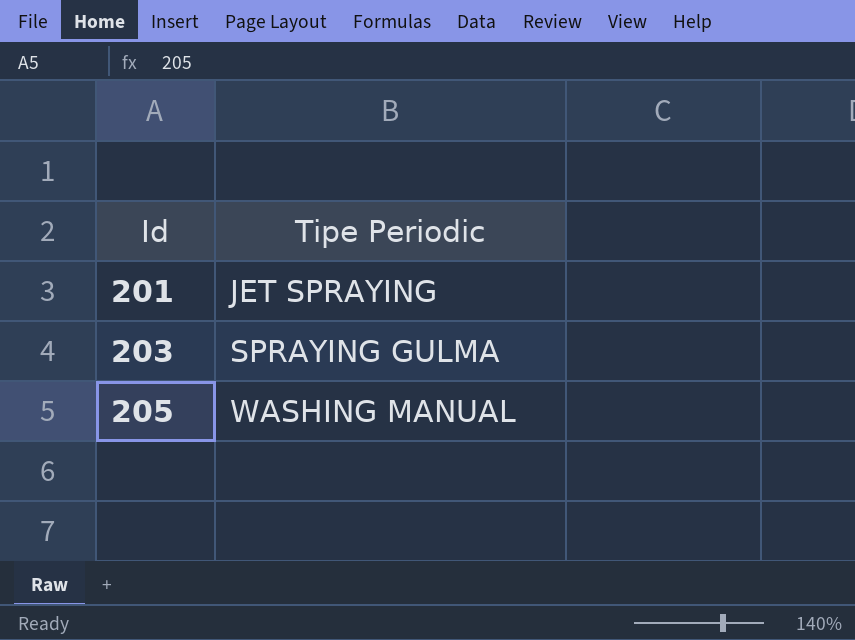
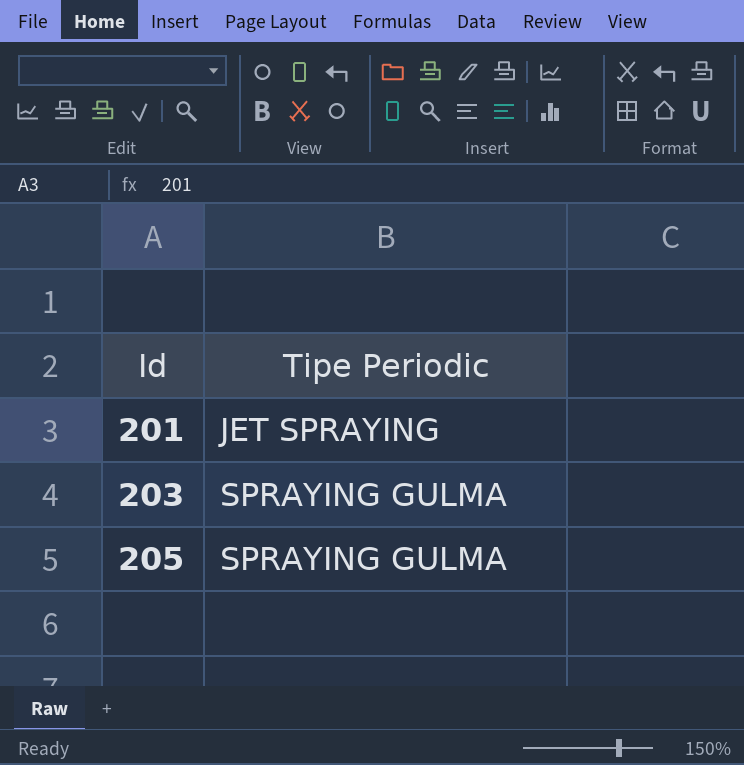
205 | Tipe Periodic: WASHING MANUAL -> SPRAYING GULMA

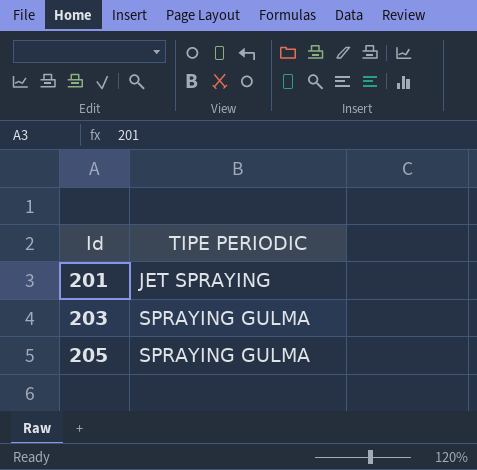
column name: Tipe Periodic -> TIPE PERIODIC

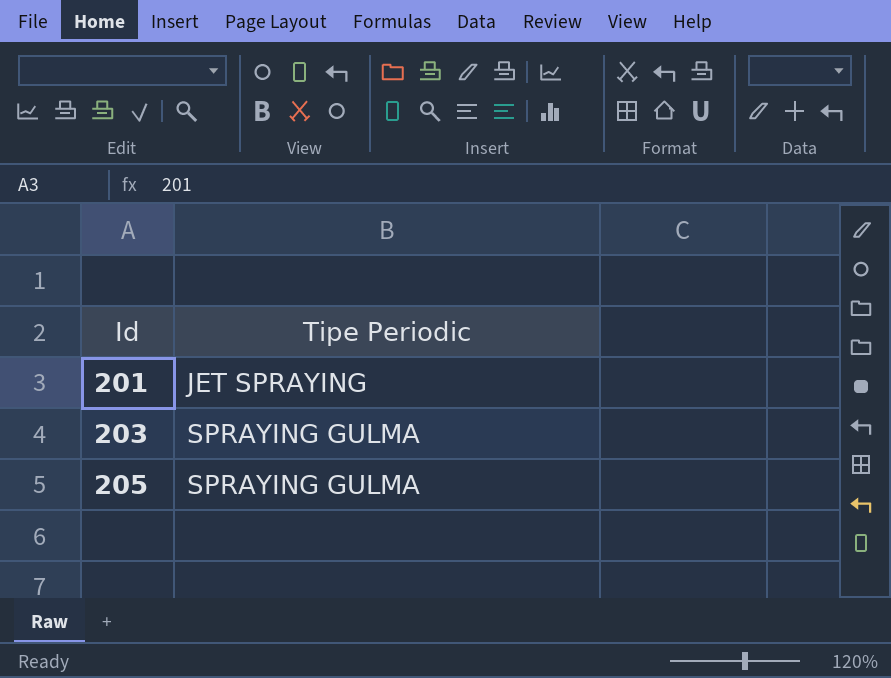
column name: TIPE PERIODIC -> Tipe Periodic

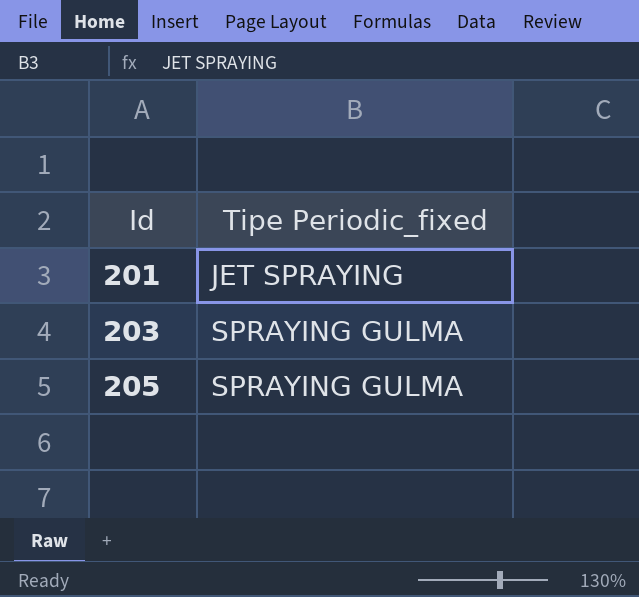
column name: Tipe Periodic -> Tipe Periodic_fixed

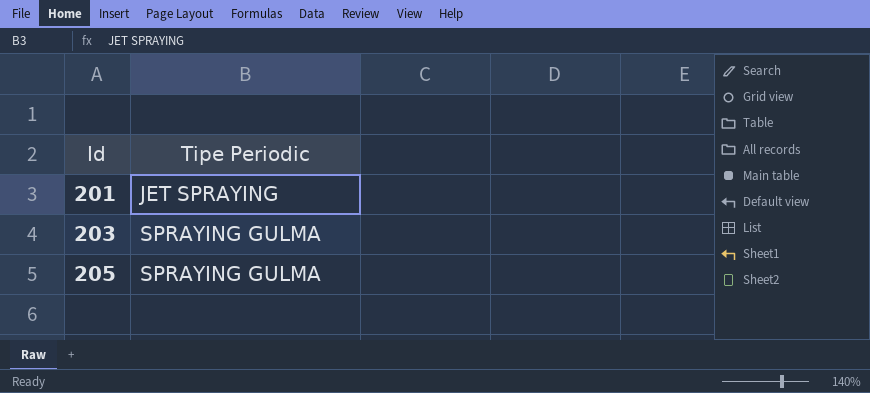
column name: Tipe Periodic_fixed -> Tipe Periodic

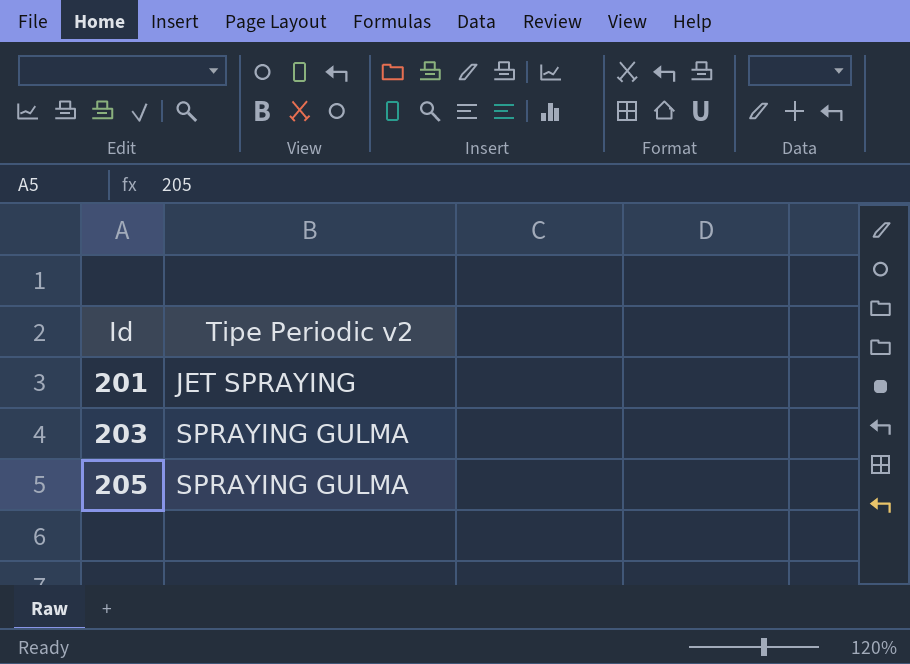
column name: Tipe Periodic -> Tipe Periodic v2

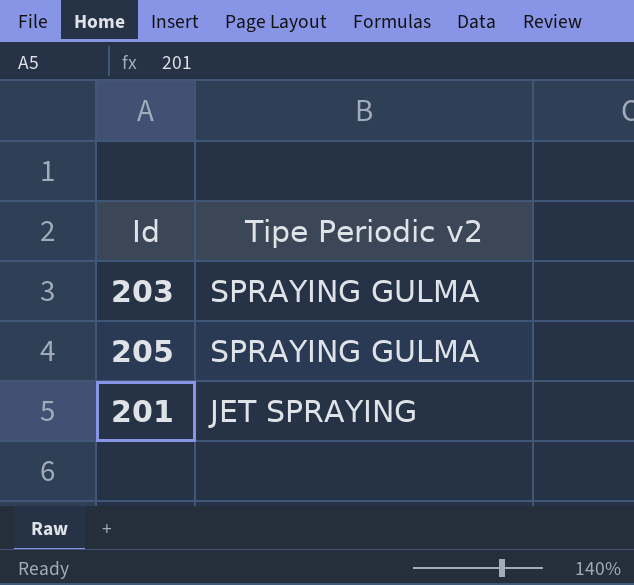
row order: Id ascending -> Tipe Periodic v2 descending

